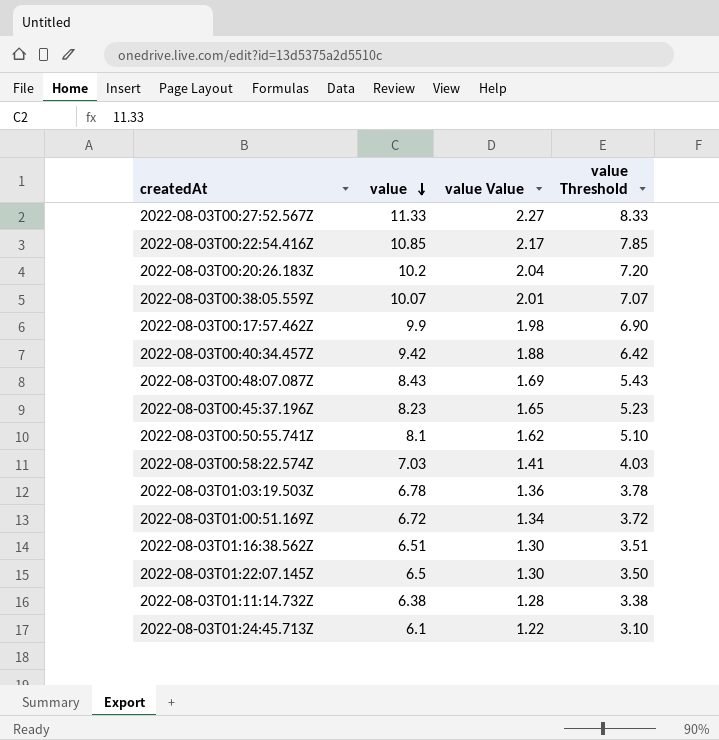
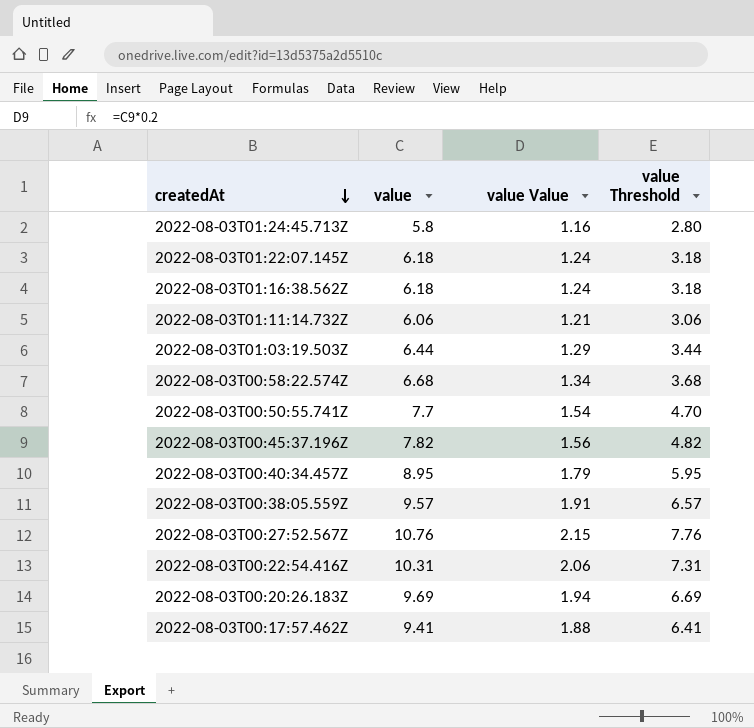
row order: value descending -> createdAt descending
row 2022-08-03T00:48:07.087Z: 8.43 | 1.69 | 5.43 -> none
row 2022-08-03T01:00:51.169Z: 6.72 | 1.34 | 3.72 -> none
2022-08-03T01:24:45.713Z | value: 6.1 -> 5.8
2022-08-03T01:24:45.713Z | value Value: 1.22 -> 1.16
2022-08-03T01:24:45.713Z | value Threshold: 3.10 -> 2.80
2022-08-03T01:22:07.145Z | value: 6.5 -> 6.18
2022-08-03T01:22:07.145Z | value Value: 1.30 -> 1.24
2022-08-03T01:22:07.145Z | value Threshold: 3.50 -> 3.18
2022-08-03T01:16:38.562Z | value: 6.51 -> 6.18
2022-08-03T01:16:38.562Z | value Value: 1.30 -> 1.24
2022-08-03T01:16:38.562Z | value Threshold: 3.51 -> 3.18
2022-08-03T01:11:14.732Z | value: 6.38 -> 6.06
2022-08-03T01:11:14.732Z | value Value: 1.28 -> 1.21
2022-08-03T01:11:14.732Z | value Threshold: 3.38 -> 3.06
2022-08-03T01:03:19.503Z | value: 6.78 -> 6.44
2022-08-03T01:03:19.503Z | value Value: 1.36 -> 1.29
2022-08-03T01:03:19.503Z | value Threshold: 3.78 -> 3.44
2022-08-03T00:58:22.574Z | value: 7.03 -> 6.68
2022-08-03T00:58:22.574Z | value Value: 1.41 -> 1.34
2022-08-03T00:58:22.574Z | value Threshold: 4.03 -> 3.68
2022-08-03T00:50:55.741Z | value: 8.1 -> 7.7
2022-08-03T00:50:55.741Z | value Value: 1.62 -> 1.54
2022-08-03T00:50:55.741Z | value Threshold: 5.10 -> 4.70
2022-08-03T00:45:37.196Z | value: 8.23 -> 7.82
2022-08-03T00:45:37.196Z | value Value: 1.65 -> 1.56
2022-08-03T00:45:37.196Z | value Threshold: 5.23 -> 4.82
2022-08-03T00:40:34.457Z | value: 9.42 -> 8.95
2022-08-03T00:40:34.457Z | value Value: 1.88 -> 1.79
2022-08-03T00:40:34.457Z | value Threshold: 6.42 -> 5.95
2022-08-03T00:38:05.559Z | value: 10.07 -> 9.57
2022-08-03T00:38:05.559Z | value Value: 2.01 -> 1.91
2022-08-03T00:38:05.559Z | value Threshold: 7.07 -> 6.57
2022-08-03T00:27:52.567Z | value: 11.33 -> 10.76
2022-08-03T00:27:52.567Z | value Value: 2.27 -> 2.15
2022-08-03T00:27:52.567Z | value Threshold: 8.33 -> 7.76
2022-08-03T00:22:54.416Z | value: 10.85 -> 10.31
2022-08-03T00:22:54.416Z | value Value: 2.17 -> 2.06
2022-08-03T00:22:54.416Z | value Threshold: 7.85 -> 7.31
2022-08-03T00:20:26.183Z | value: 10.2 -> 9.69
2022-08-03T00:20:26.183Z | value Value: 2.04 -> 1.94
2022-08-03T00:20:26.183Z | value Threshold: 7.20 -> 6.69
2022-08-03T00:17:57.462Z | value: 9.9 -> 9.41
2022-08-03T00:17:57.462Z | value Value: 1.98 -> 1.88
2022-08-03T00:17:57.462Z | value Threshold: 6.90 -> 6.41

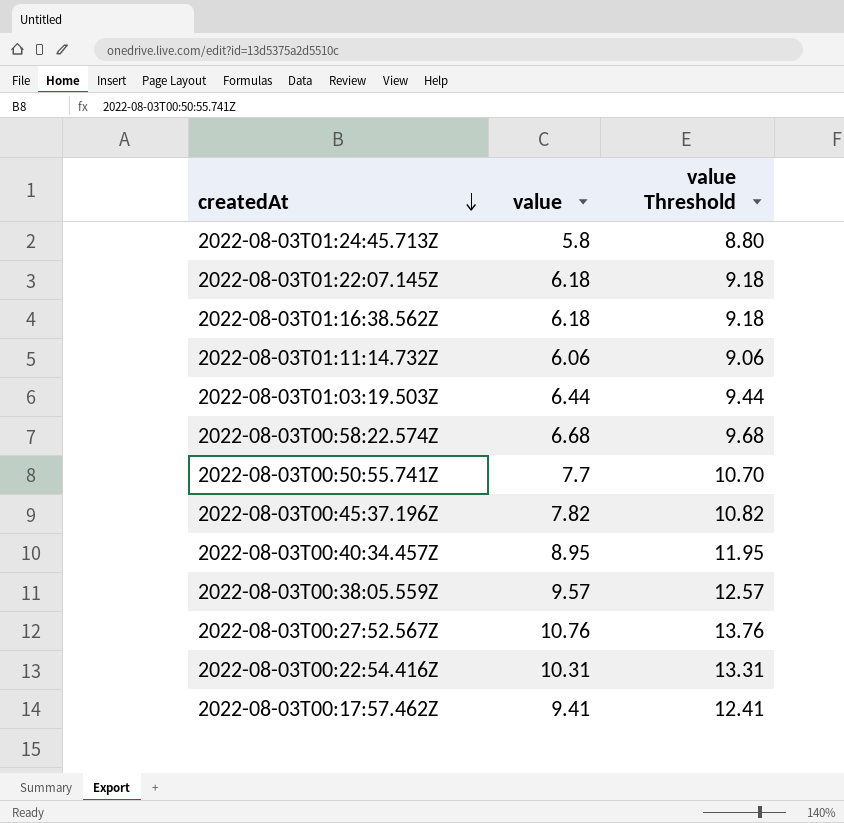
column value Value | formula: [value] * 0.2 -> none
column value Threshold | formula: [value] - 3 -> [value] + 3
row 2022-08-03T00:20:26.183Z: 9.69 | 1.94 | 6.69 -> none

